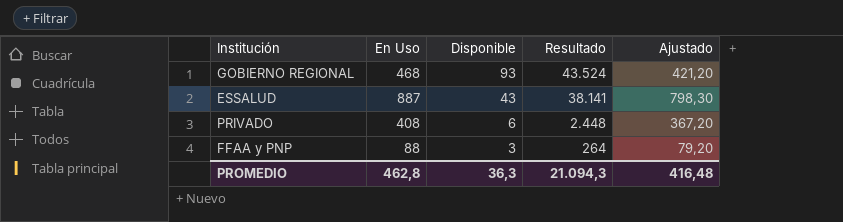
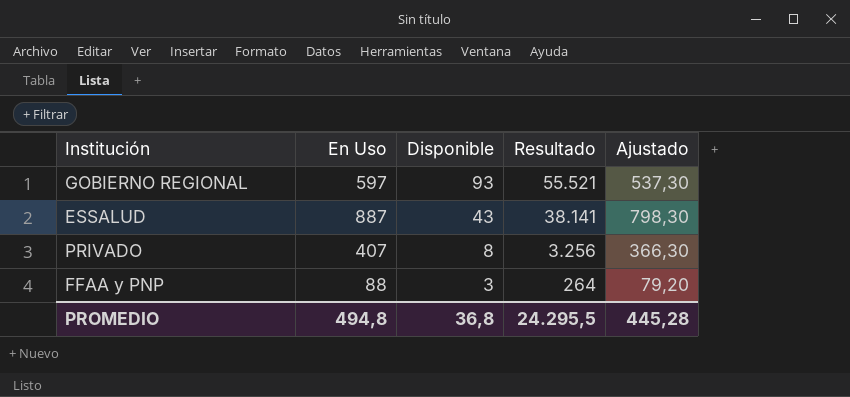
GOBIERNO REGIONAL | En Uso: 468 -> 597
GOBIERNO REGIONAL | Resultado: 43.524 -> 55.521
GOBIERNO REGIONAL | Ajustado: 421,20 -> 537,30
PRIVADO | En Uso: 408 -> 407
PRIVADO | Disponible: 6 -> 8
PRIVADO | Resultado: 2.448 -> 3.256
PRIVADO | Ajustado: 367,20 -> 366,30
PROMEDIO | En Uso: 462,8 -> 494,8
PROMEDIO | Disponible: 36,3 -> 36,8
PROMEDIO | Resultado: 21.094,3 -> 24.295,5
PROMEDIO | Ajustado: 416,48 -> 445,28

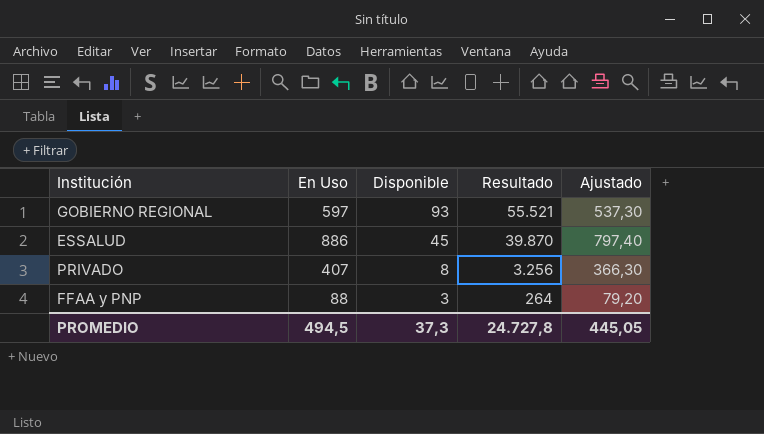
ESSALUD | En Uso: 887 -> 886
ESSALUD | Disponible: 43 -> 45
ESSALUD | Resultado: 38.141 -> 39.870
ESSALUD | Ajustado: 798,30 -> 797,40
PROMEDIO | En Uso: 494,8 -> 494,5
PROMEDIO | Disponible: 36,8 -> 37,3
PROMEDIO | Resultado: 24.295,5 -> 24.727,8
PROMEDIO | Ajustado: 445,28 -> 445,05

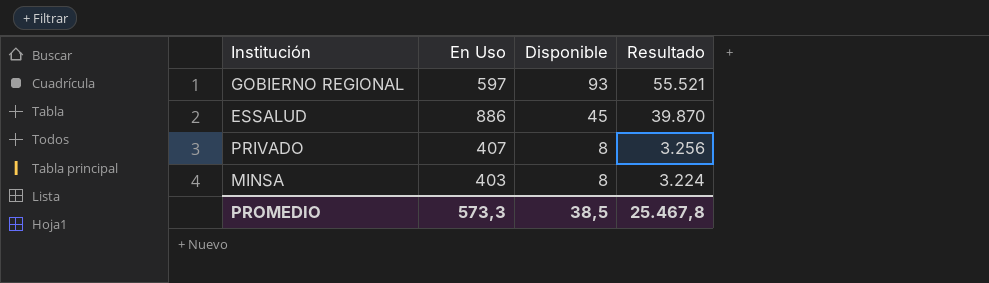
column Ajustado | formula: [En Uso] * 0,9 -> none
row FFAA y PNP: 88 | 3 | 264 | 79,20 -> none
row MINSA: none -> 403 | 8 | 3.224
PROMEDIO | En Uso: 494,5 -> 573,3
PROMEDIO | Disponible: 37,3 -> 38,5
PROMEDIO | Resultado: 24.727,8 -> 25.467,8

